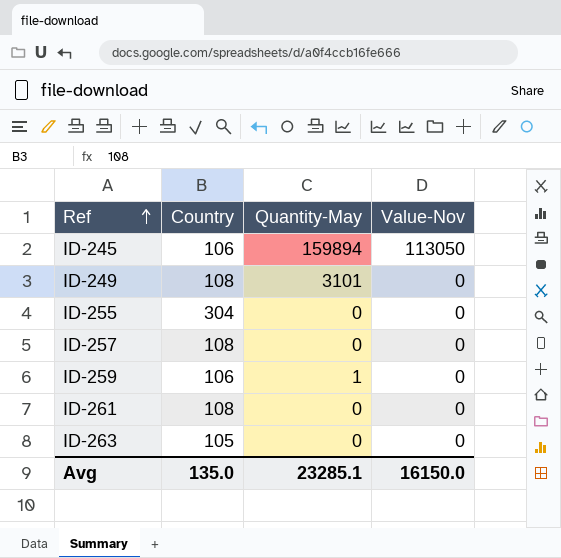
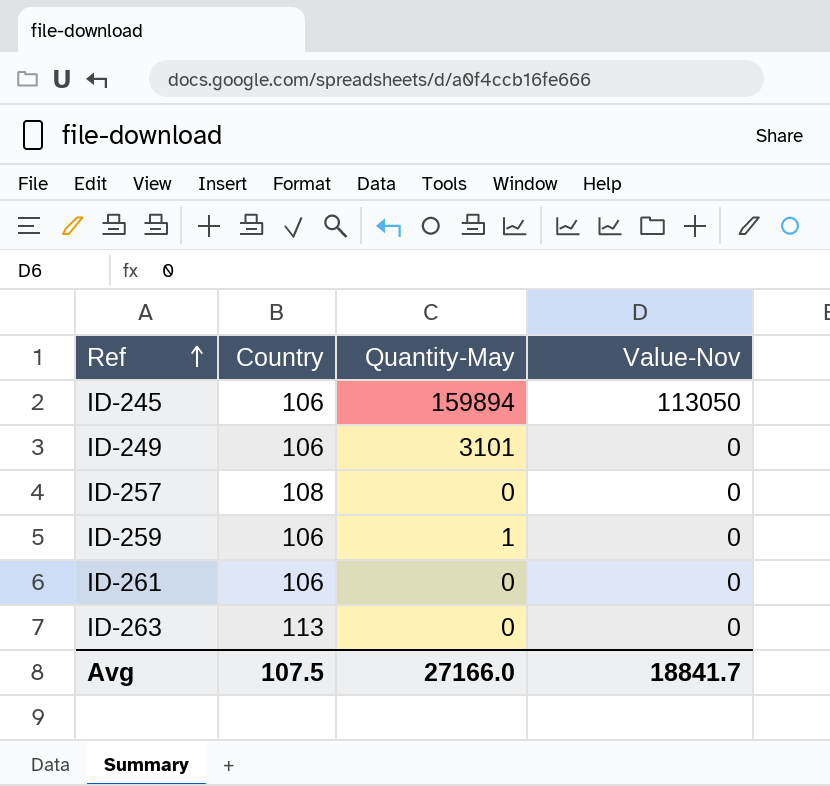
row ID-255: 304 | 0 | 0 -> none
ID-249 | Country: 108 -> 106
ID-261 | Country: 108 -> 106
ID-263 | Country: 105 -> 113
Avg | Country: 135.0 -> 107.5
Avg | Quantity-May: 23285.1 -> 27166.0
Avg | Value-Nov: 16150.0 -> 18841.7

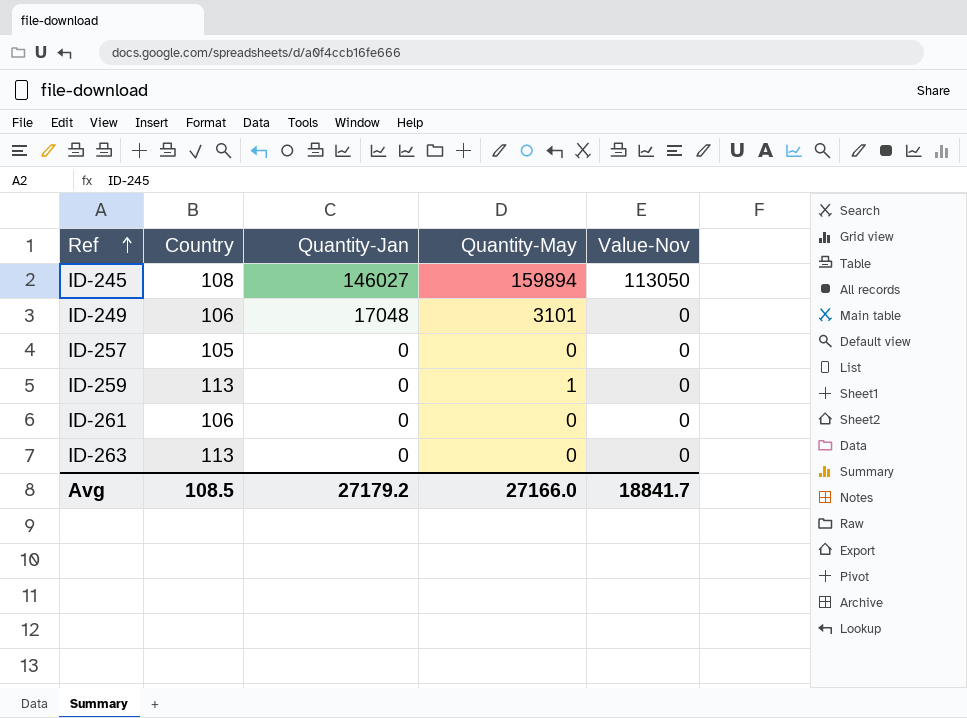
column Quantity-Jan | position: none -> 3
ID-245 | Country: 106 -> 108
ID-257 | Country: 108 -> 105
ID-259 | Country: 106 -> 113
Avg | Country: 107.5 -> 108.5

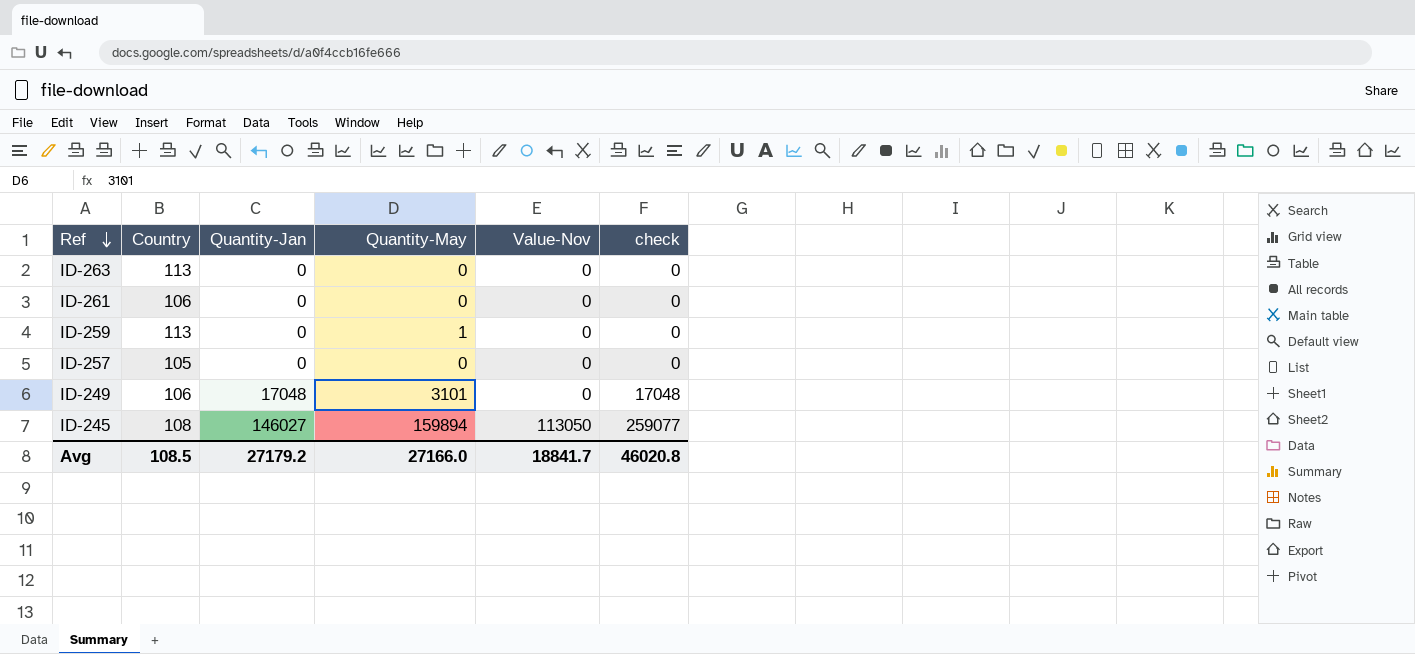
row order: Ref ascending -> Ref descending
column check | formula: none -> [Quantity-Jan] + [Value-Nov]

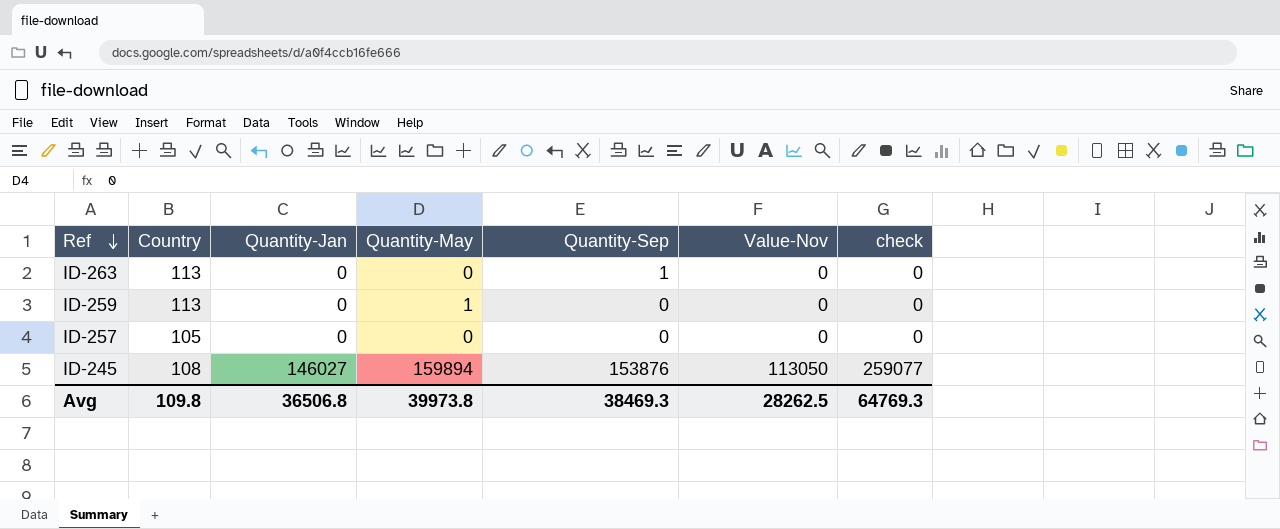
column Quantity-Sep | position: none -> 5
row ID-261: 106 | 0 | 0 | 0 | 0 -> none
row ID-249: 106 | 17048 | 3101 | 0 | 17048 -> none
Avg | Country: 108.5 -> 109.8
Avg | Quantity-Jan: 27179.2 -> 36506.8
Avg | Quantity-May: 27166.0 -> 39973.8
Avg | Value-Nov: 18841.7 -> 28262.5
Avg | check: 46020.8 -> 64769.3

